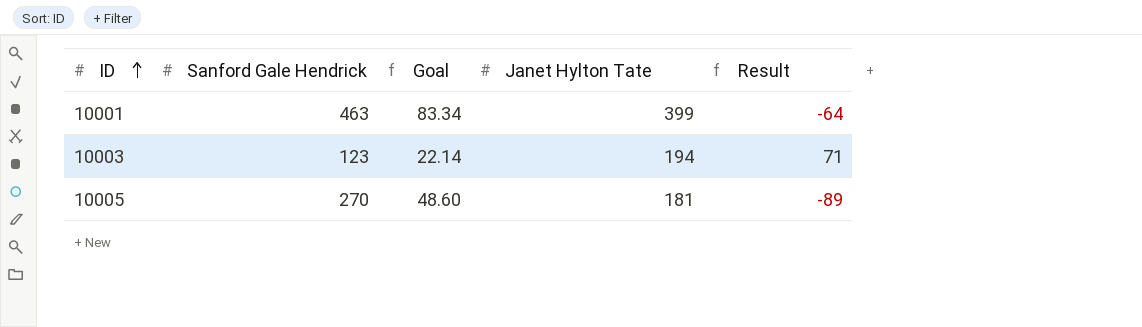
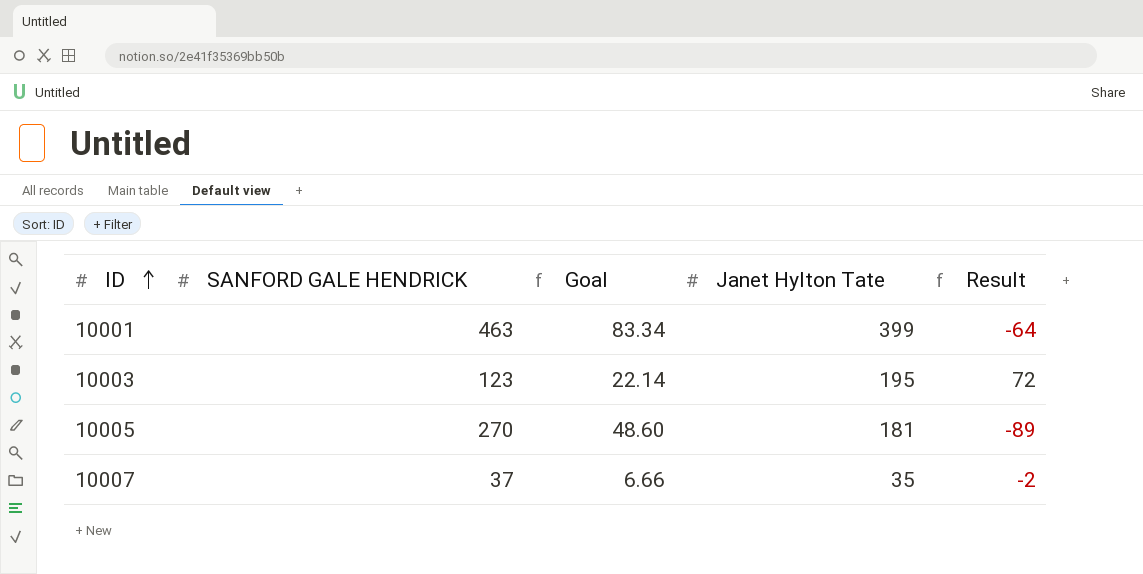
column name: Sanford Gale Hendrick -> SANFORD GALE HENDRICK
10003 | Janet Hylton Tate: 194 -> 195
10003 | Result: 71 -> 72
row 10007: none -> 37 | 6.66 | 35 | -2

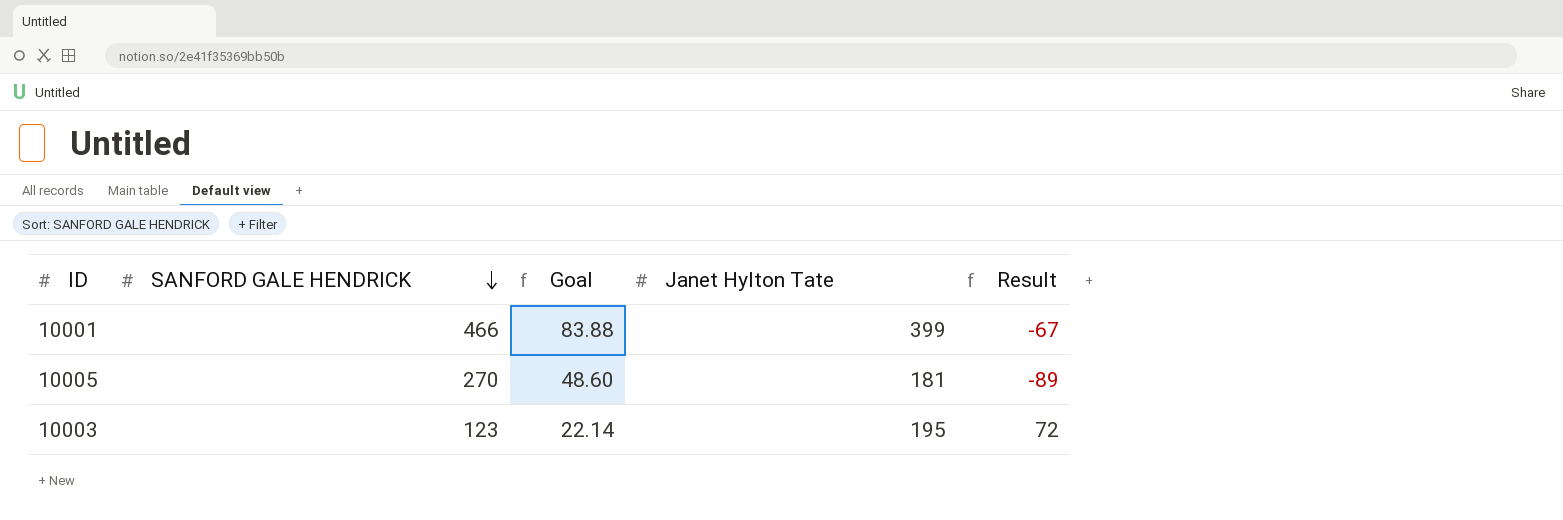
row order: ID ascending -> SANFORD GALE HENDRICK descending
row 10007: 37 | 6.66 | 35 | -2 -> none
10001 | SANFORD GALE HENDRICK: 463 -> 466
10001 | Goal: 83.34 -> 83.88
10001 | Result: -64 -> -67

